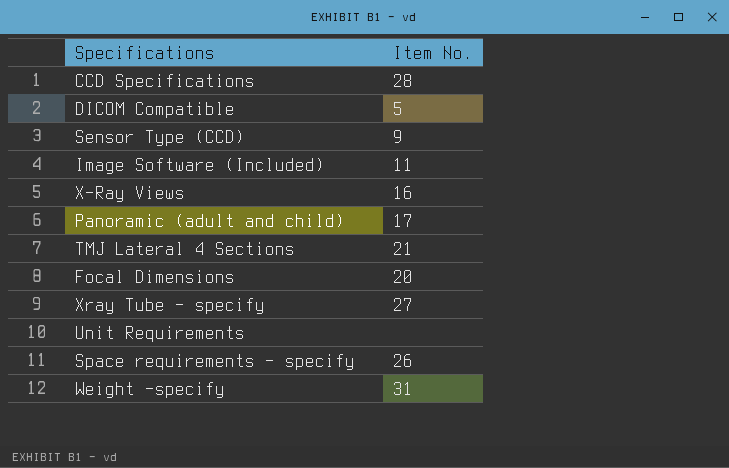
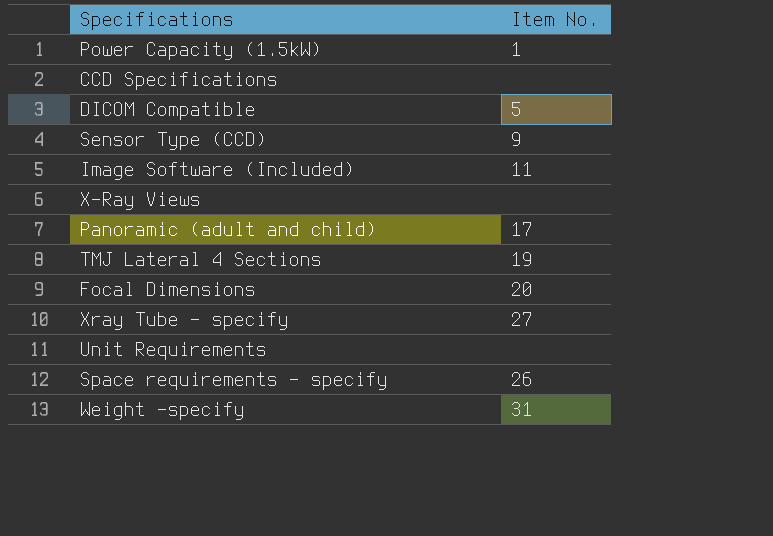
row Power Capacity (1.5kW): none -> 1
CCD Specifications | Item No.: 28 -> none
X-Ray Views | Item No.: 16 -> none
TMJ Lateral 4 Sections | Item No.: 21 -> 19

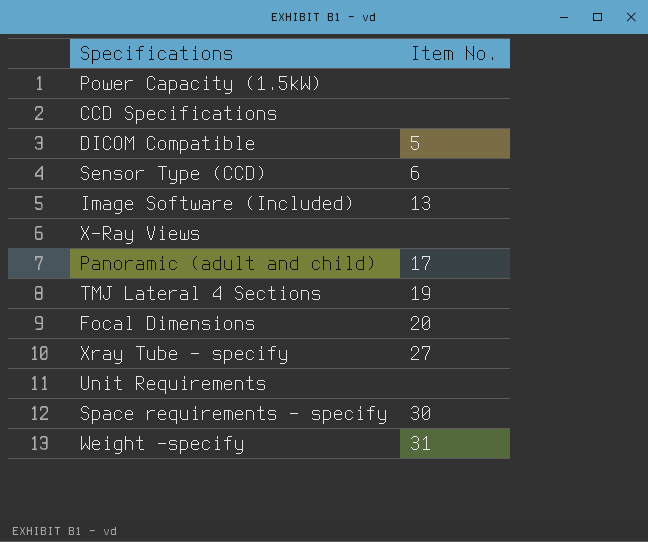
Power Capacity (1.5kW) | Item No.: 1 -> none
Sensor Type (CCD) | Item No.: 9 -> 6
Image Software (Included) | Item No.: 11 -> 13
Space requirements - specify | Item No.: 26 -> 30

